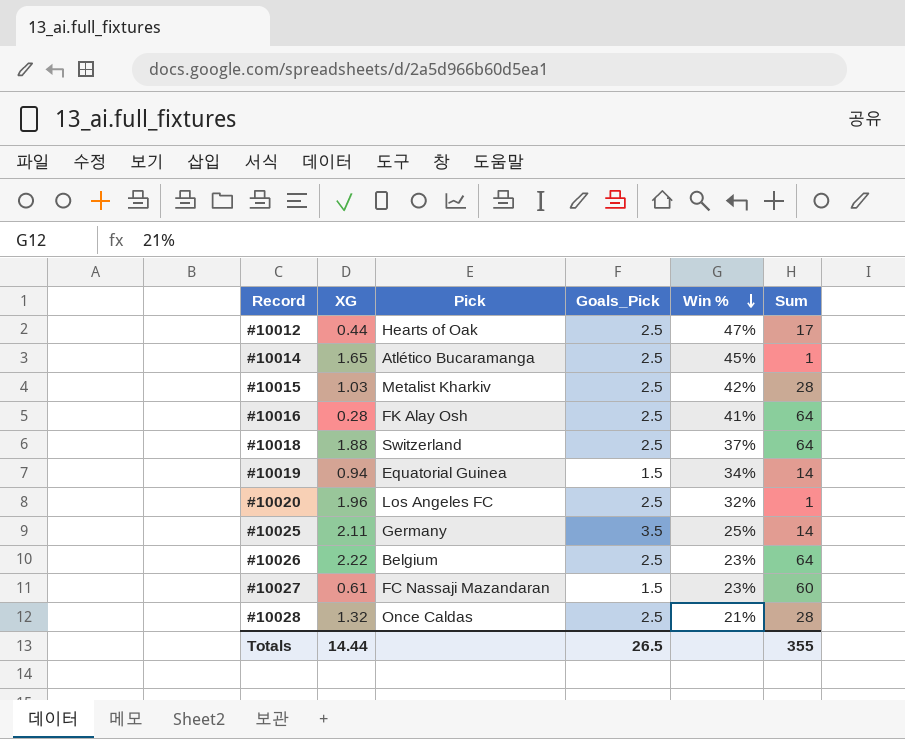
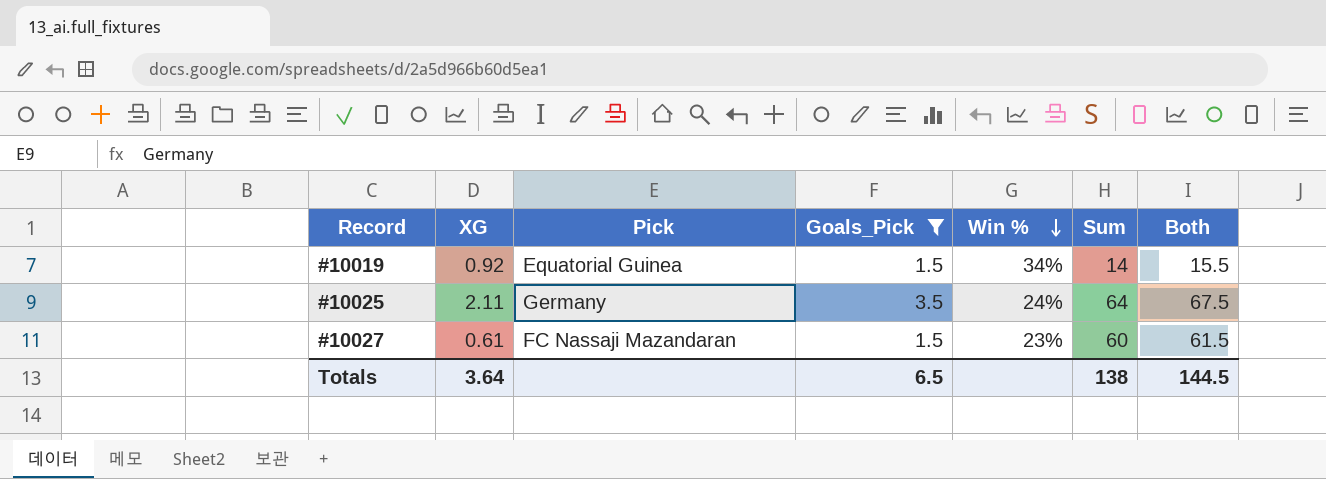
filter: none -> Goals_Pick != 2.5
column Both | formula: none -> [Goals_Pick] + [Sum]
#10019 | XG: 0.94 -> 0.92
#10025 | Win %: 25% -> 24%
#10025 | Sum: 14 -> 64
Totals | XG: 14.44 -> 3.64
Totals | Goals_Pick: 26.5 -> 6.5
Totals | Sum: 355 -> 138

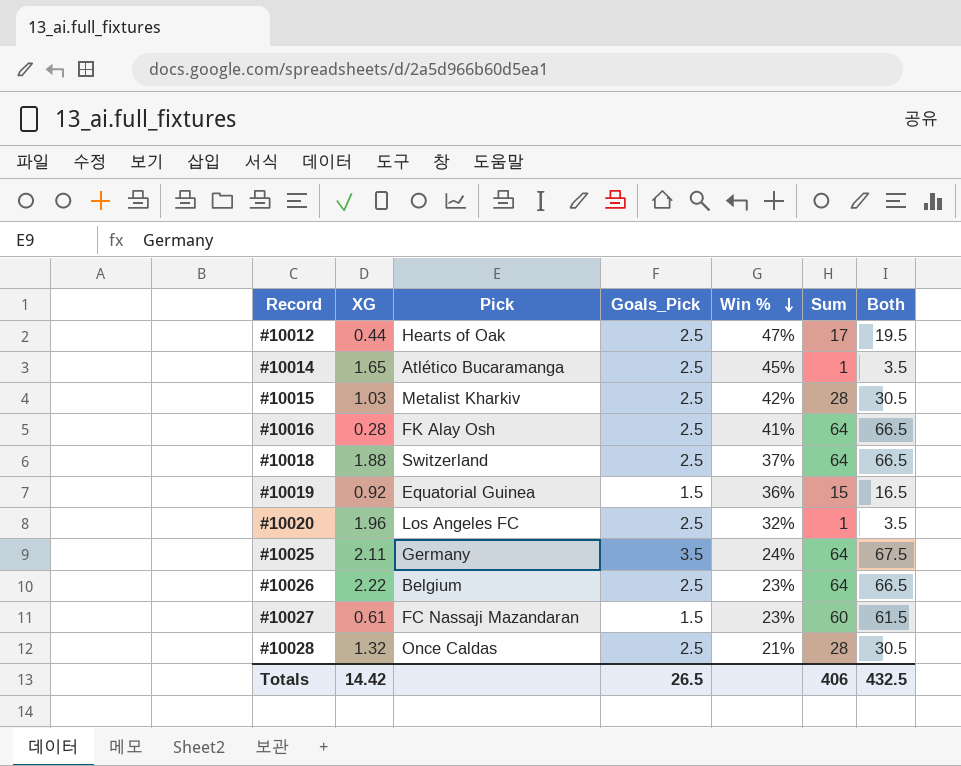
filter: Goals_Pick != 2.5 -> none
#10019 | Win %: 34% -> 36%
#10019 | Sum: 14 -> 15
#10019 | Both: 15.5 -> 16.5
Totals | XG: 3.64 -> 14.42
Totals | Goals_Pick: 6.5 -> 26.5
Totals | Sum: 138 -> 406
Totals | Both: 144.5 -> 432.5

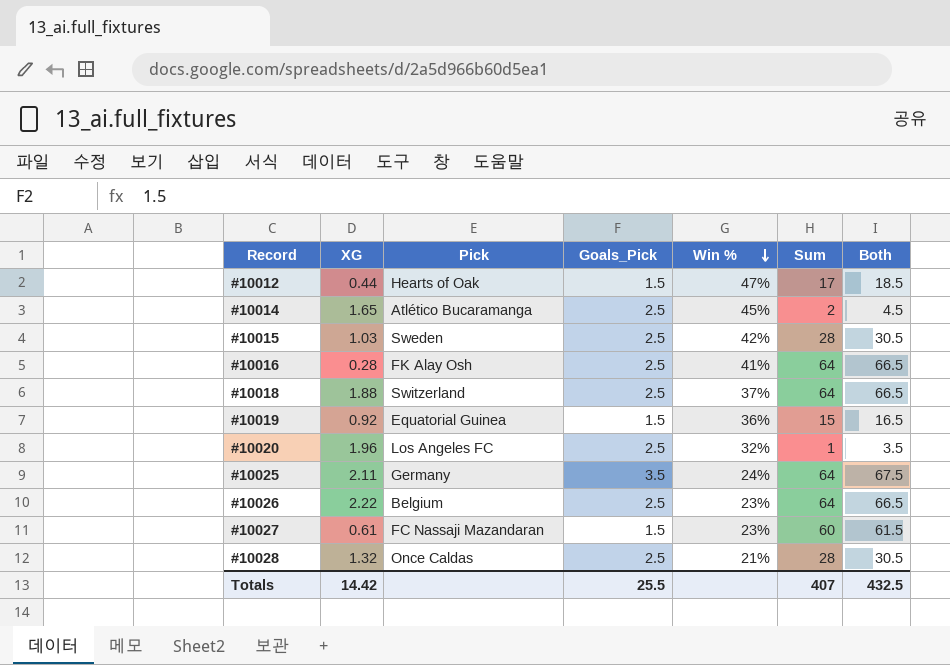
#10012 | Goals_Pick: 2.5 -> 1.5
#10012 | Both: 19.5 -> 18.5
#10014 | Sum: 1 -> 2
#10014 | Both: 3.5 -> 4.5
#10015 | Pick: Metalist Kharkiv -> Sweden
Totals | Goals_Pick: 26.5 -> 25.5
Totals | Sum: 406 -> 407

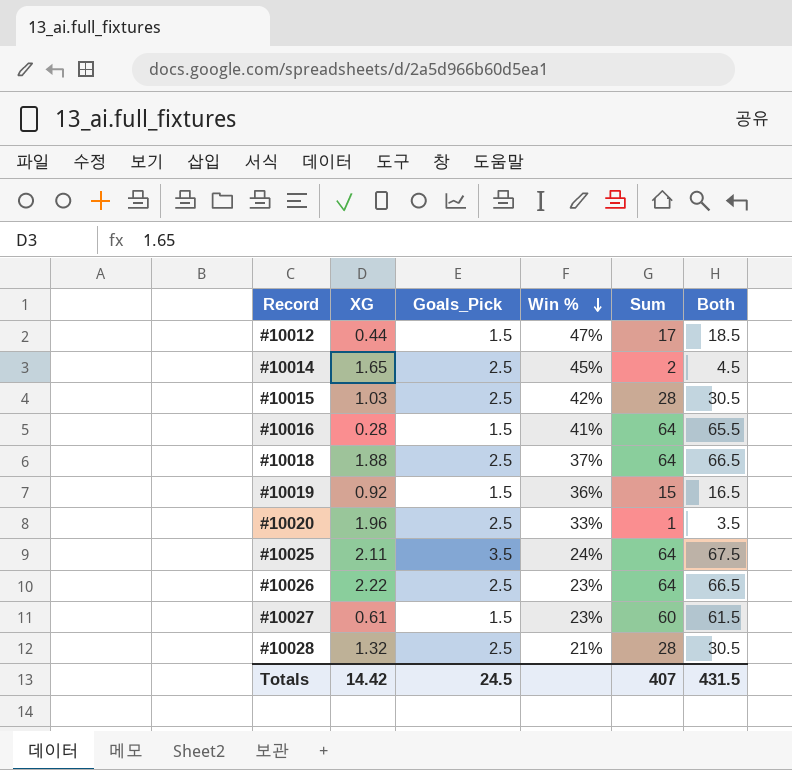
column Pick | position: 3 -> none
#10016 | Goals_Pick: 2.5 -> 1.5
#10016 | Both: 66.5 -> 65.5
#10020 | Win %: 32% -> 33%
Totals | Goals_Pick: 25.5 -> 24.5
Totals | Both: 432.5 -> 431.5

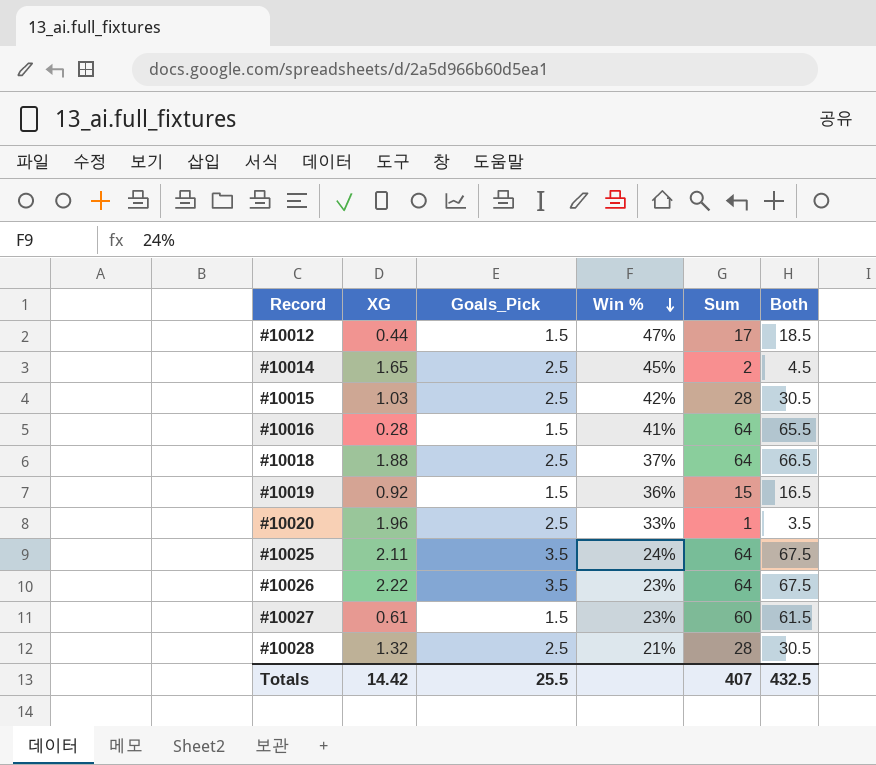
#10026 | Goals_Pick: 2.5 -> 3.5
#10026 | Both: 66.5 -> 67.5
Totals | Goals_Pick: 24.5 -> 25.5
Totals | Both: 431.5 -> 432.5

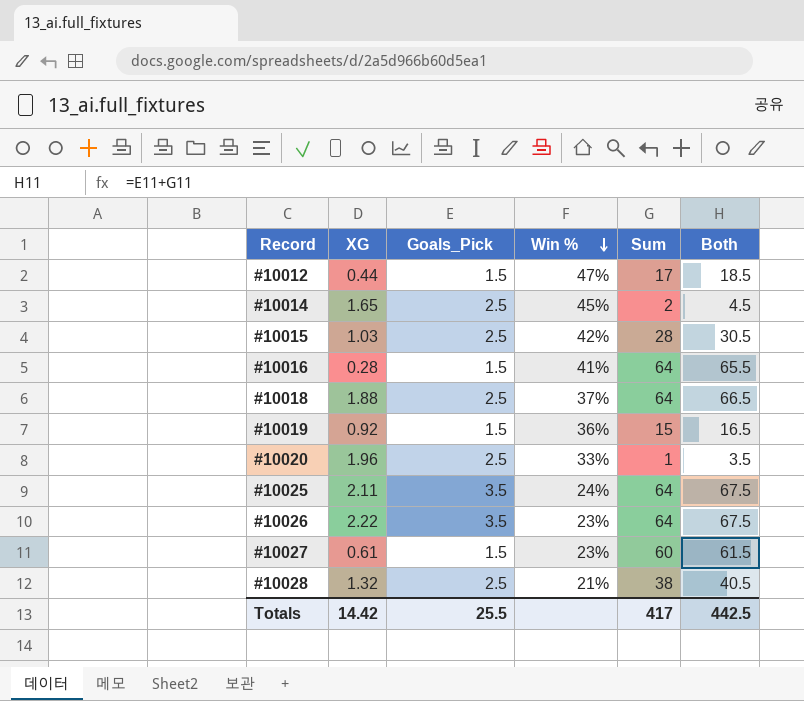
#10028 | Sum: 28 -> 38
#10028 | Both: 30.5 -> 40.5
Totals | Sum: 407 -> 417
Totals | Both: 432.5 -> 442.5

